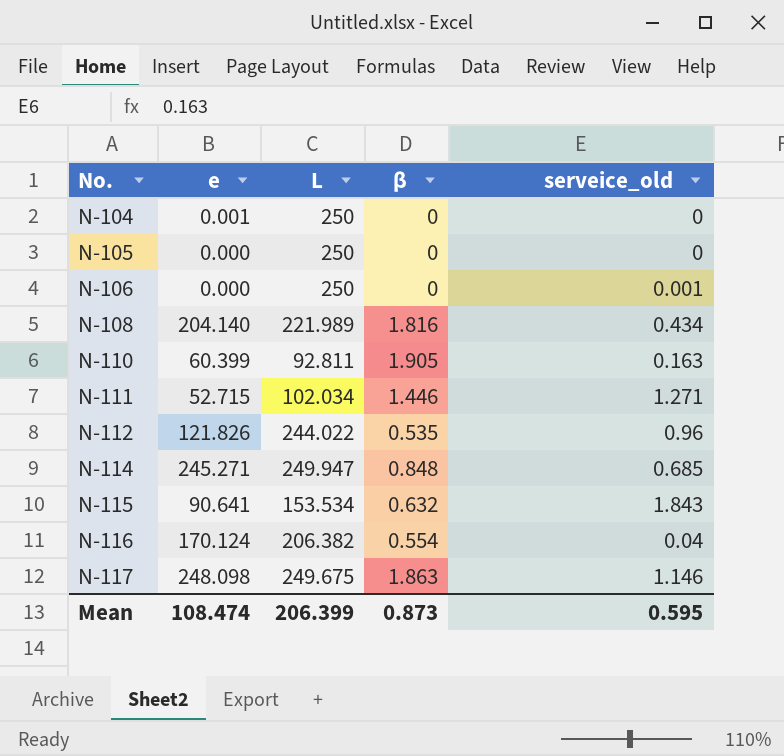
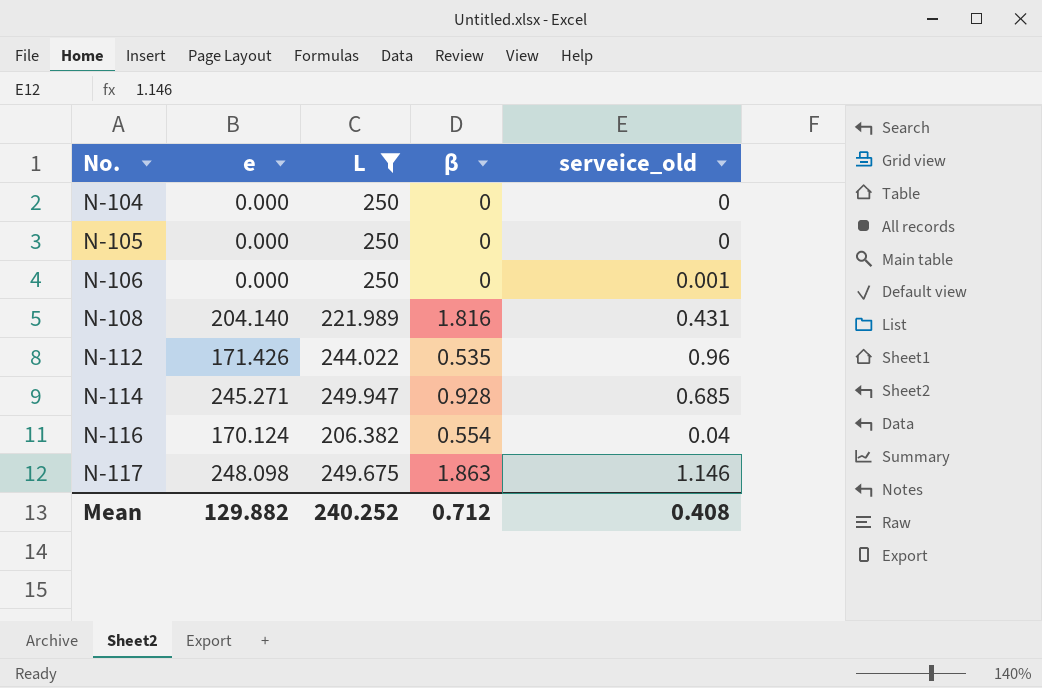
filter: none -> L >= 206.382
N-104 | e: 0.001 -> 0.000
N-108 | serveice_old: 0.434 -> 0.431
N-112 | e: 121.826 -> 171.426
N-114 | β: 0.848 -> 0.928
Mean | e: 108.474 -> 129.882
Mean | L: 206.399 -> 240.252
Mean | β: 0.873 -> 0.712
Mean | serveice_old: 0.595 -> 0.408

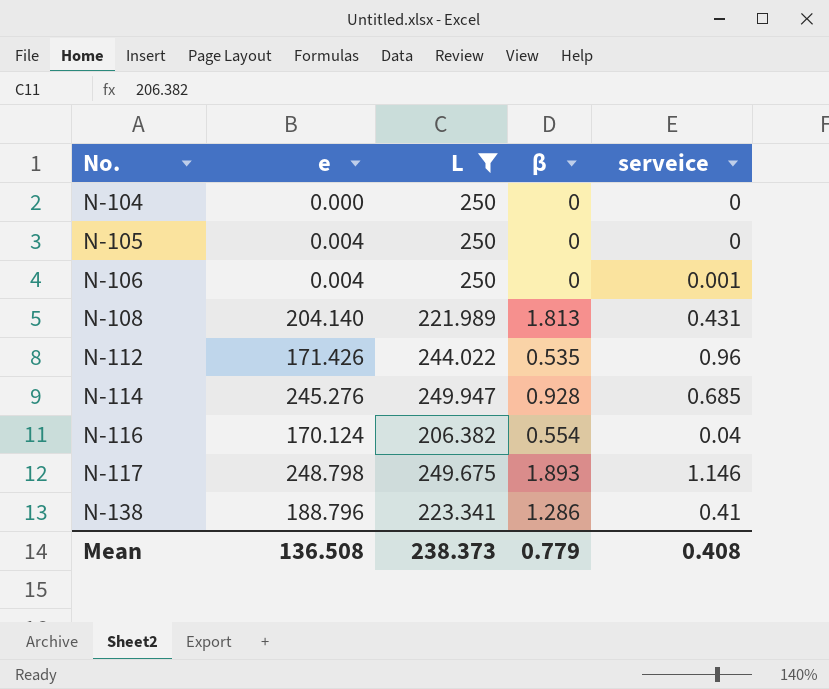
column name: serveice_old -> serveice
N-105 | e: 0.000 -> 0.004
N-106 | e: 0.000 -> 0.004
N-108 | β: 1.816 -> 1.813
N-114 | e: 245.271 -> 245.276
N-117 | e: 248.098 -> 248.798
N-117 | β: 1.863 -> 1.893
row N-138: none -> 188.796 | 223.341 | 1.286 | 0.41
Mean | e: 129.882 -> 136.508
Mean | L: 240.252 -> 238.373
Mean | β: 0.712 -> 0.779

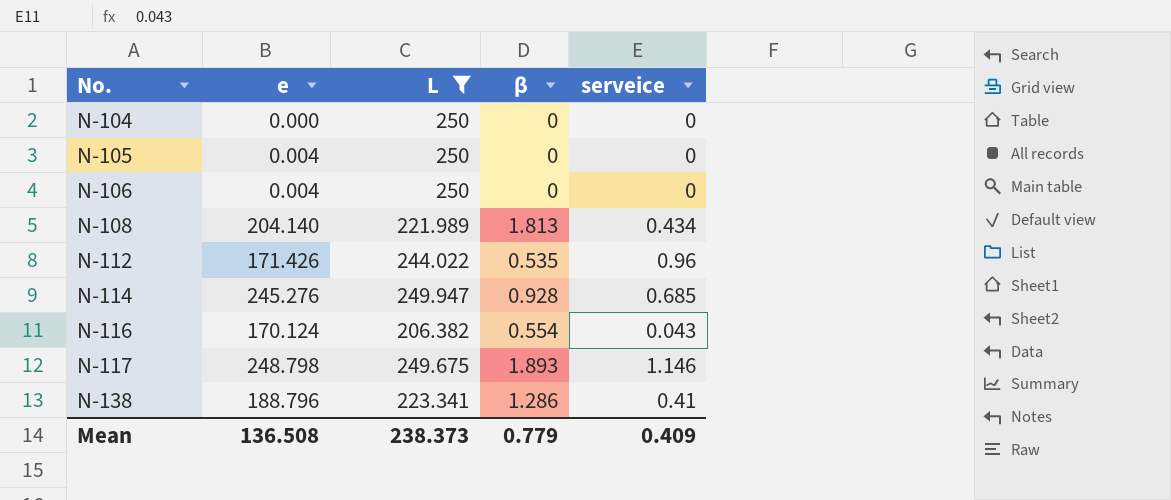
N-106 | serveice: 0.001 -> 0
N-108 | serveice: 0.431 -> 0.434
N-116 | serveice: 0.04 -> 0.043
Mean | serveice: 0.408 -> 0.409

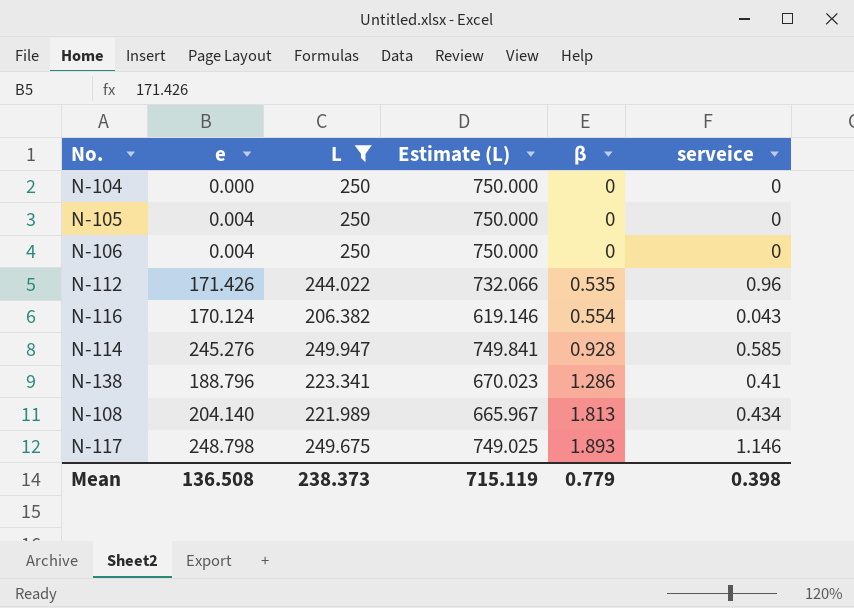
row order: No. ascending -> β ascending
column Estimate (L) | formula: none -> [L] * 3
N-114 | serveice: 0.685 -> 0.585
Mean | serveice: 0.409 -> 0.398

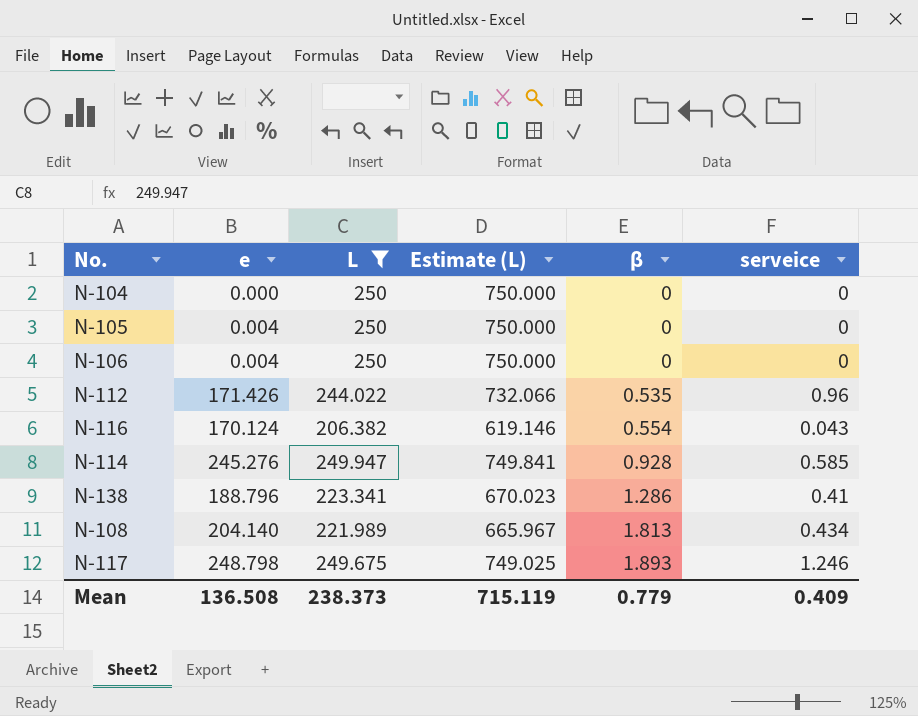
N-117 | serveice: 1.146 -> 1.246
Mean | serveice: 0.398 -> 0.409

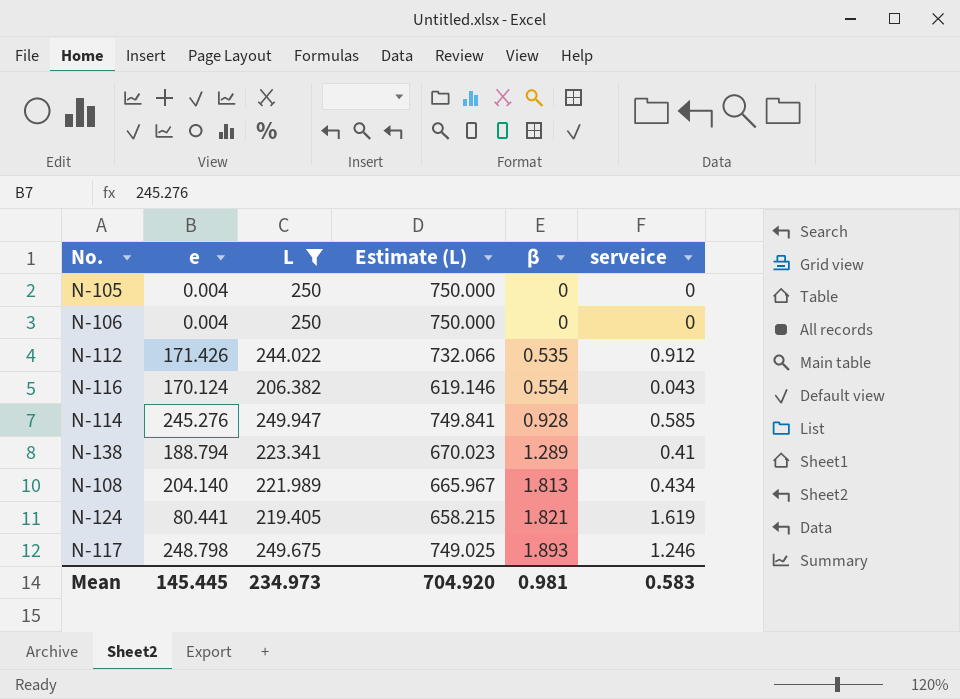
row N-104: 0.000 | 250 | 750.000 | 0 | 0 -> none
N-112 | serveice: 0.96 -> 0.912
N-138 | e: 188.796 -> 188.794
N-138 | β: 1.286 -> 1.289
row N-124: none -> 80.441 | 219.405 | 658.215 | 1.821 | 1.619
Mean | e: 136.508 -> 145.445
Mean | L: 238.373 -> 234.973
Mean | Estimate (L): 715.119 -> 704.920
Mean | β: 0.779 -> 0.981
Mean | serveice: 0.409 -> 0.583

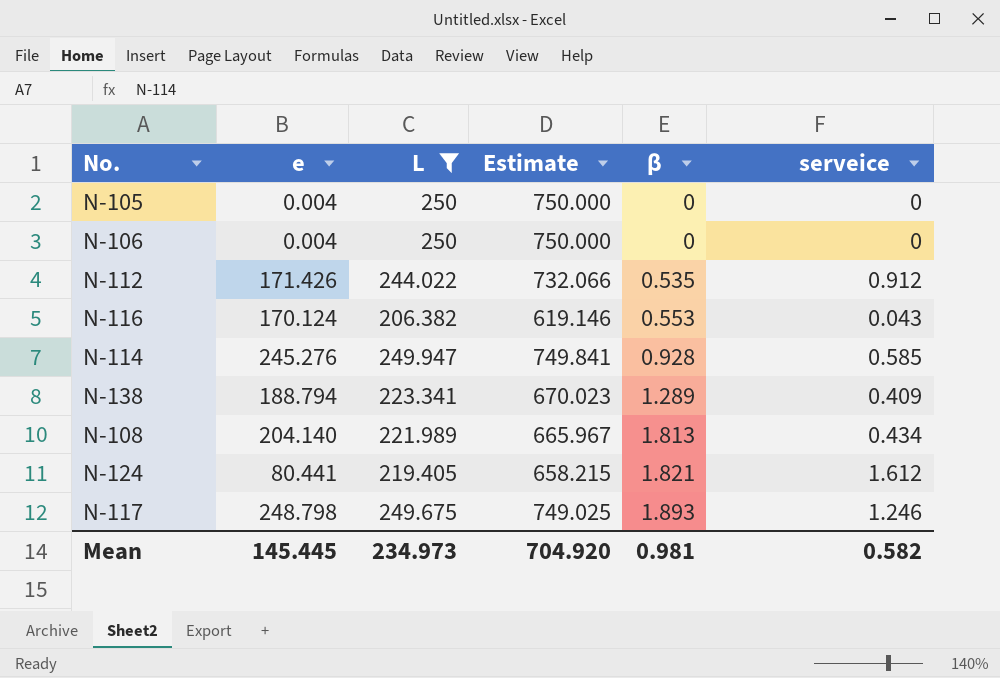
column name: Estimate (L) -> Estimate
N-116 | β: 0.554 -> 0.553
N-138 | serveice: 0.41 -> 0.409
N-124 | serveice: 1.619 -> 1.612
Mean | serveice: 0.583 -> 0.582

